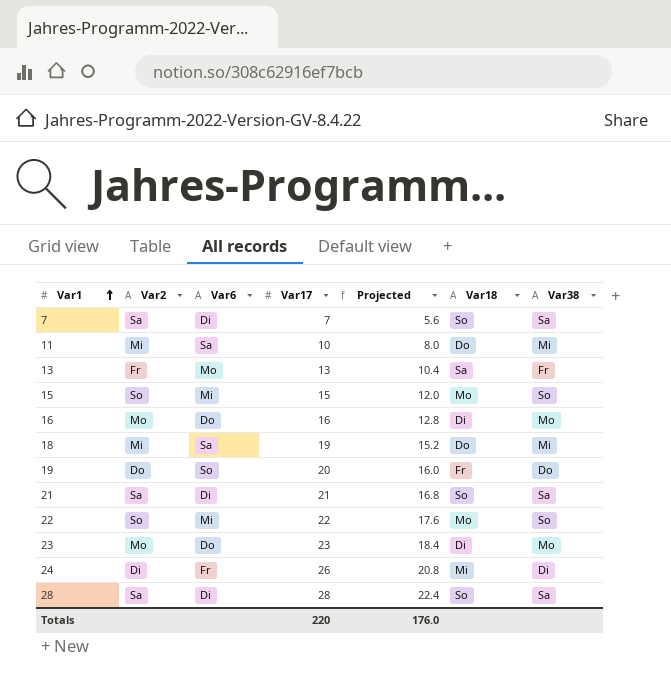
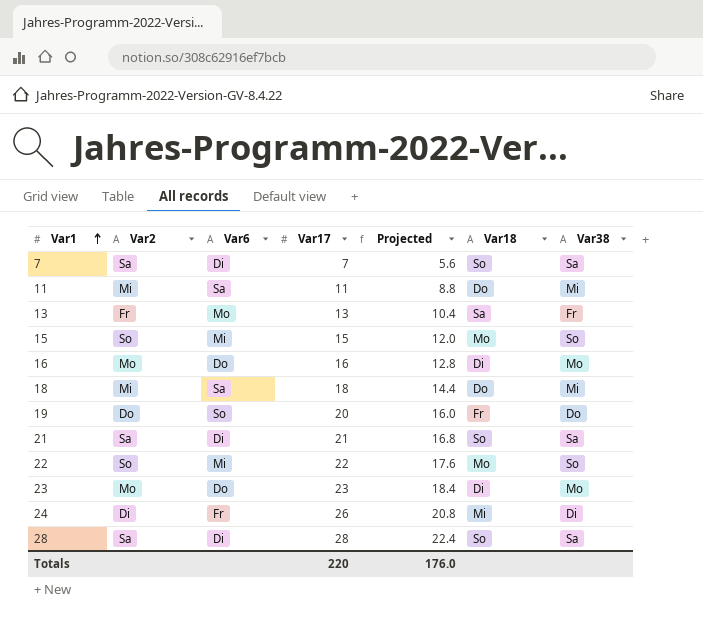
11 | Var17: 10 -> 11
11 | Projected: 8.0 -> 8.8
18 | Var17: 19 -> 18
18 | Projected: 15.2 -> 14.4

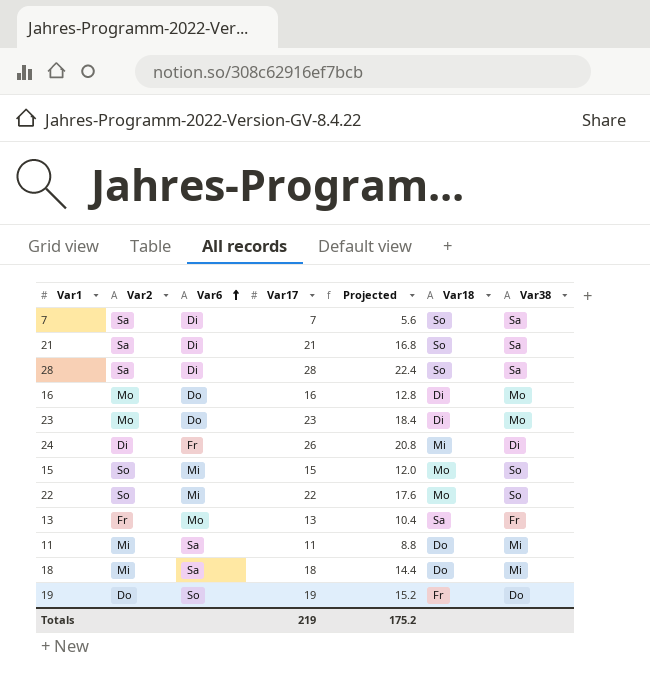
row order: Var1 ascending -> Var6 ascending
19 | Var17: 20 -> 19
19 | Projected: 16.0 -> 15.2
Totals | Var17: 220 -> 219
Totals | Projected: 176.0 -> 175.2

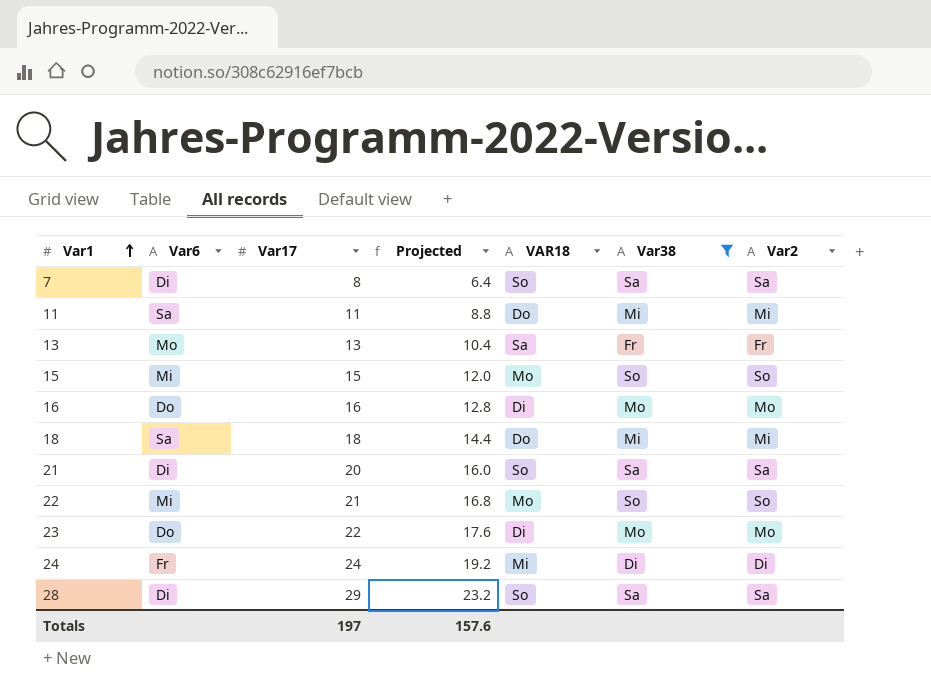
filter: none -> Var38 != Do
row order: Var6 ascending -> Var1 ascending
column name: Var18 -> VAR18
column Var2 | position: 2 -> 7
7 | Var17: 7 -> 8
7 | Projected: 5.6 -> 6.4
21 | Var17: 21 -> 20
21 | Projected: 16.8 -> 16.0
22 | Var17: 22 -> 21
22 | Projected: 17.6 -> 16.8
23 | Var17: 23 -> 22
23 | Projected: 18.4 -> 17.6
24 | Var17: 26 -> 24
24 | Projected: 20.8 -> 19.2
28 | Var17: 28 -> 29
28 | Projected: 22.4 -> 23.2
Totals | Var17: 219 -> 197
Totals | Projected: 175.2 -> 157.6

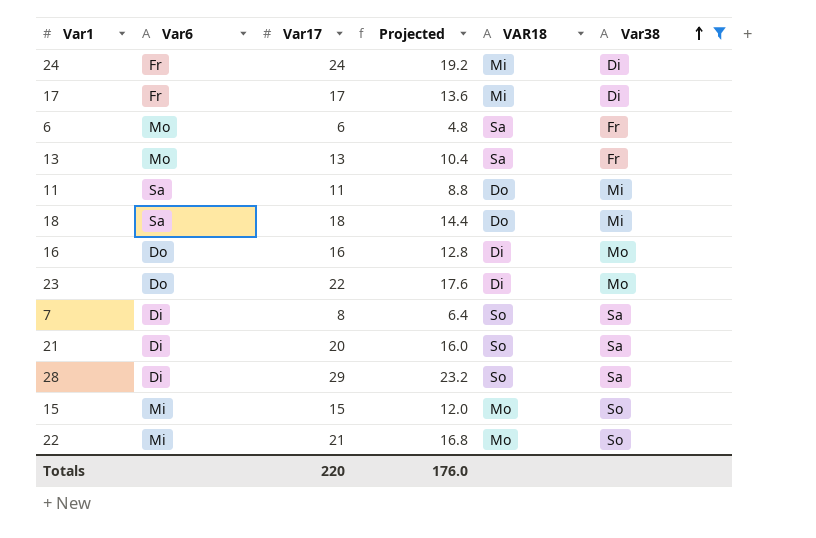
row order: Var1 ascending -> Var38 ascending
column Var2 | position: 7 -> none
row 17: none -> Fr | 17 | 13.6 | Mi | Di
row 6: none -> Mo | 6 | 4.8 | Sa | Fr
Totals | Var17: 197 -> 220
Totals | Projected: 157.6 -> 176.0

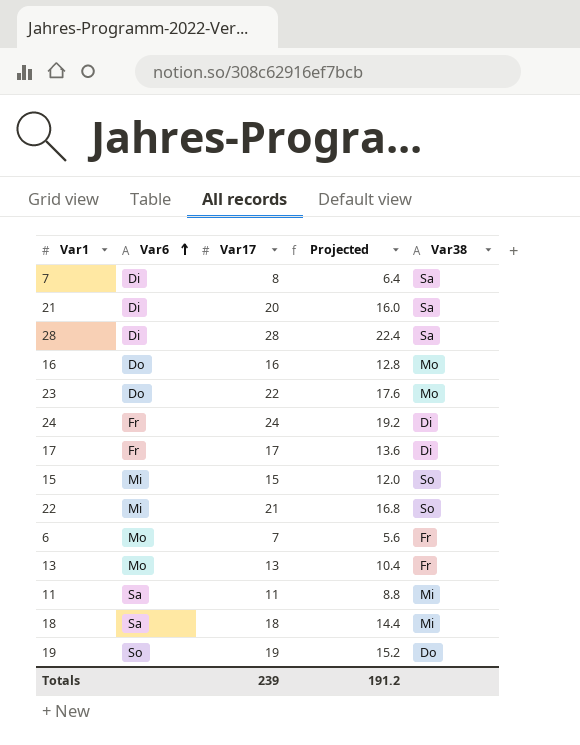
filter: Var38 != Do -> none
row order: Var38 ascending -> Var6 ascending
column VAR18 | position: 5 -> none
28 | Var17: 29 -> 28
28 | Projected: 23.2 -> 22.4
6 | Var17: 6 -> 7
6 | Projected: 4.8 -> 5.6
Totals | Var17: 220 -> 239
Totals | Projected: 176.0 -> 191.2

